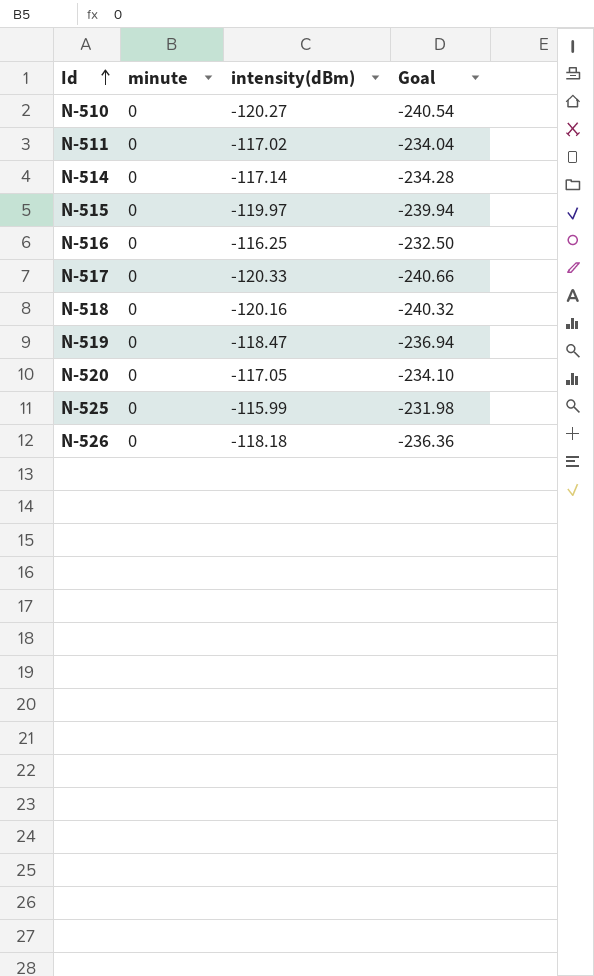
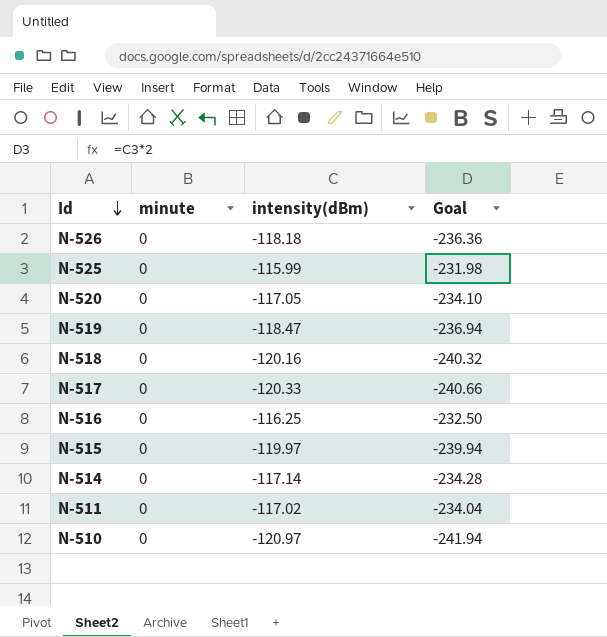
row order: Id ascending -> Id descending
N-510 | intensity(dBm): -120.27 -> -120.97
N-510 | Goal: -240.54 -> -241.94

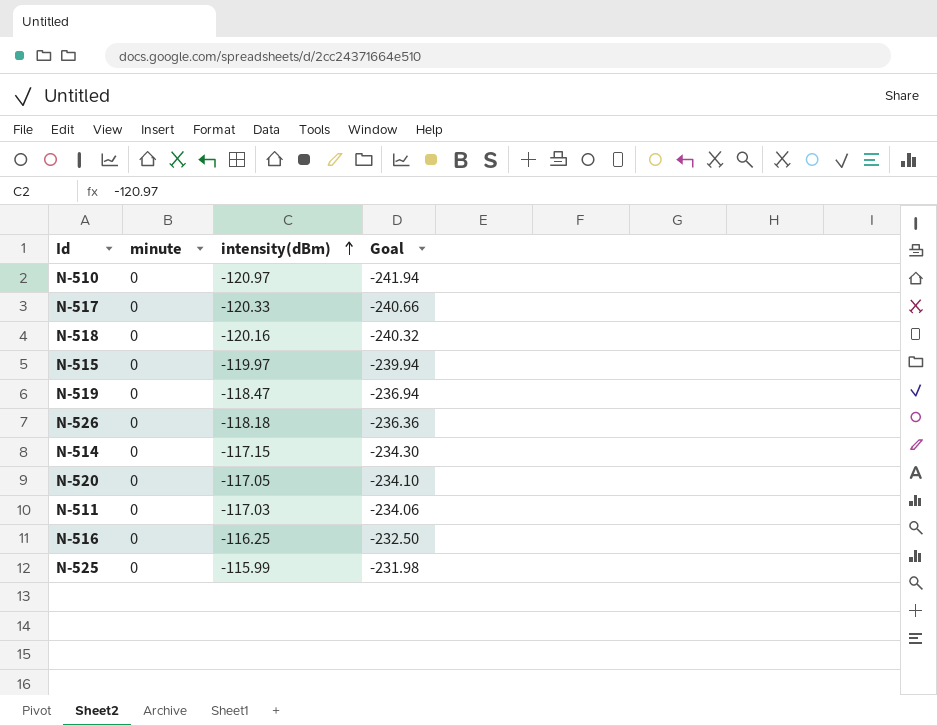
row order: Id descending -> intensity(dBm) ascending
N-514 | intensity(dBm): -117.14 -> -117.15
N-514 | Goal: -234.28 -> -234.30
N-511 | intensity(dBm): -117.02 -> -117.03
N-511 | Goal: -234.04 -> -234.06

